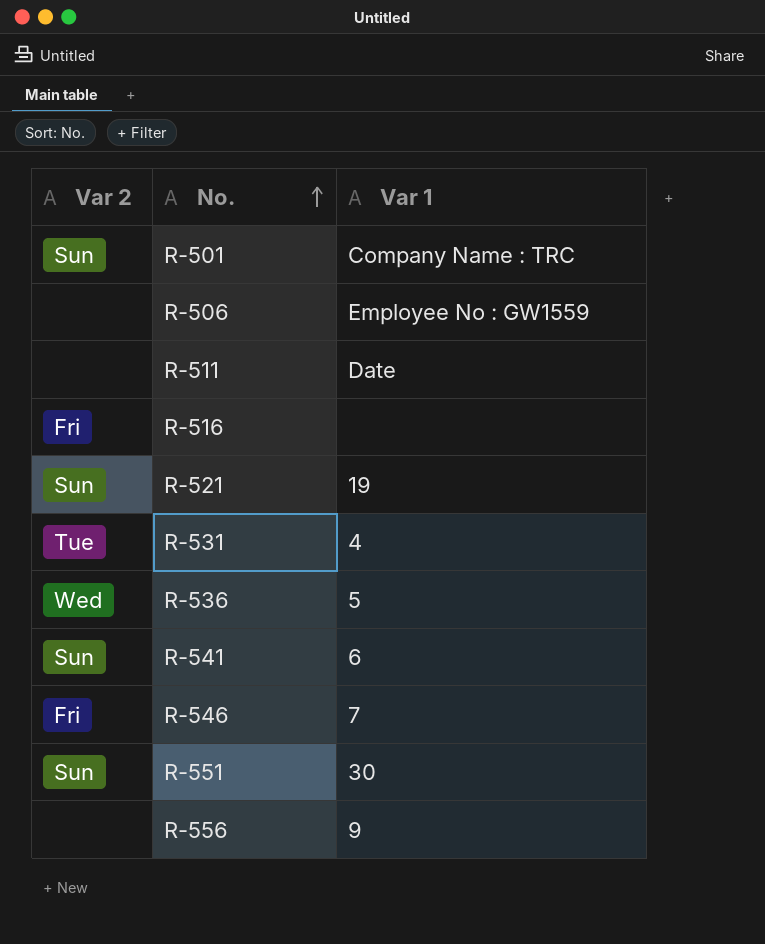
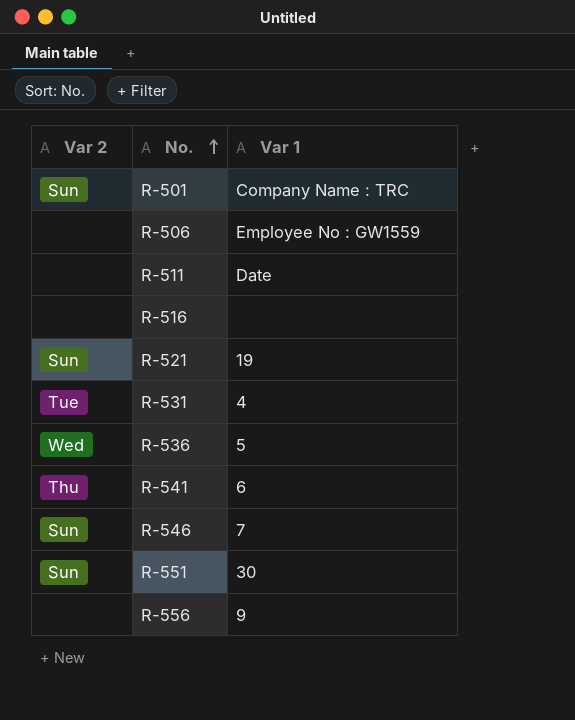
R-516 | Var 2: Fri -> none
R-541 | Var 2: Sun -> Thu
R-546 | Var 2: Fri -> Sun

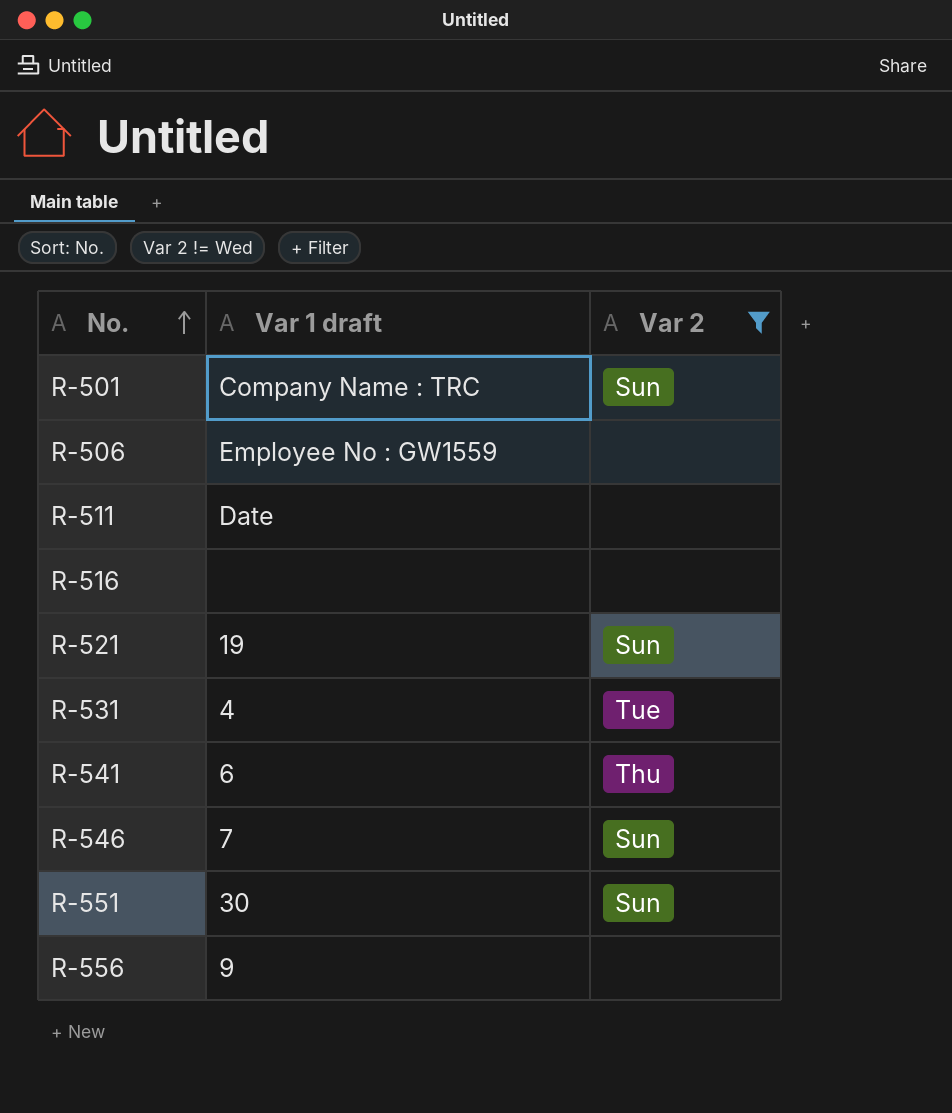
filter: none -> Var 2 != Wed
column name: Var 1 -> Var 1 draft
column Var 2 | position: 1 -> 3

